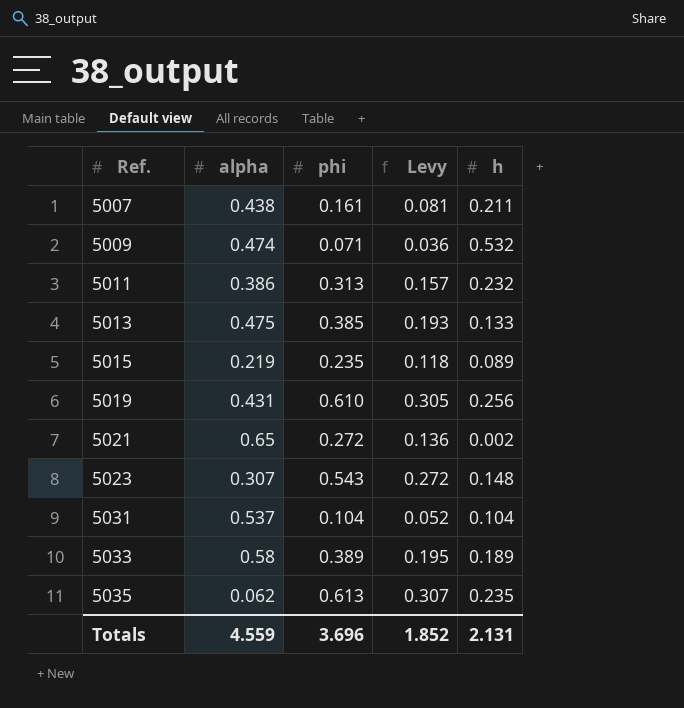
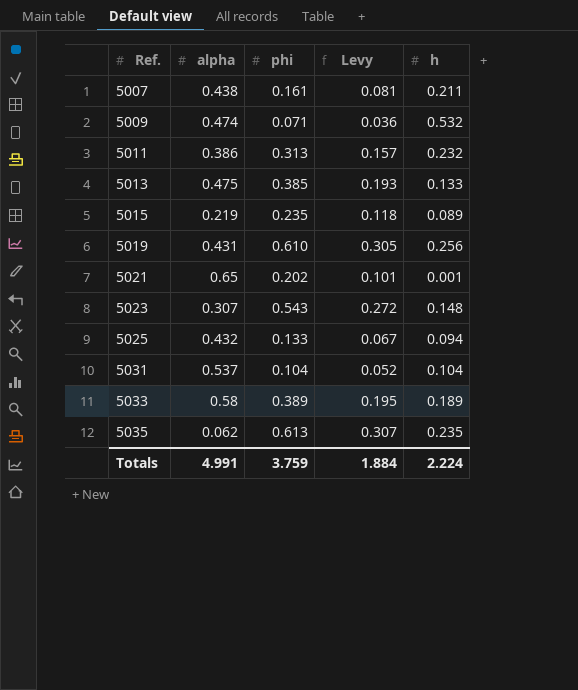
5021 | phi: 0.272 -> 0.202
5021 | Levy: 0.136 -> 0.101
5021 | h: 0.002 -> 0.001
row 5025: none -> 0.432 | 0.133 | 0.067 | 0.094
Totals | alpha: 4.559 -> 4.991
Totals | phi: 3.696 -> 3.759
Totals | Levy: 1.852 -> 1.884
Totals | h: 2.131 -> 2.224

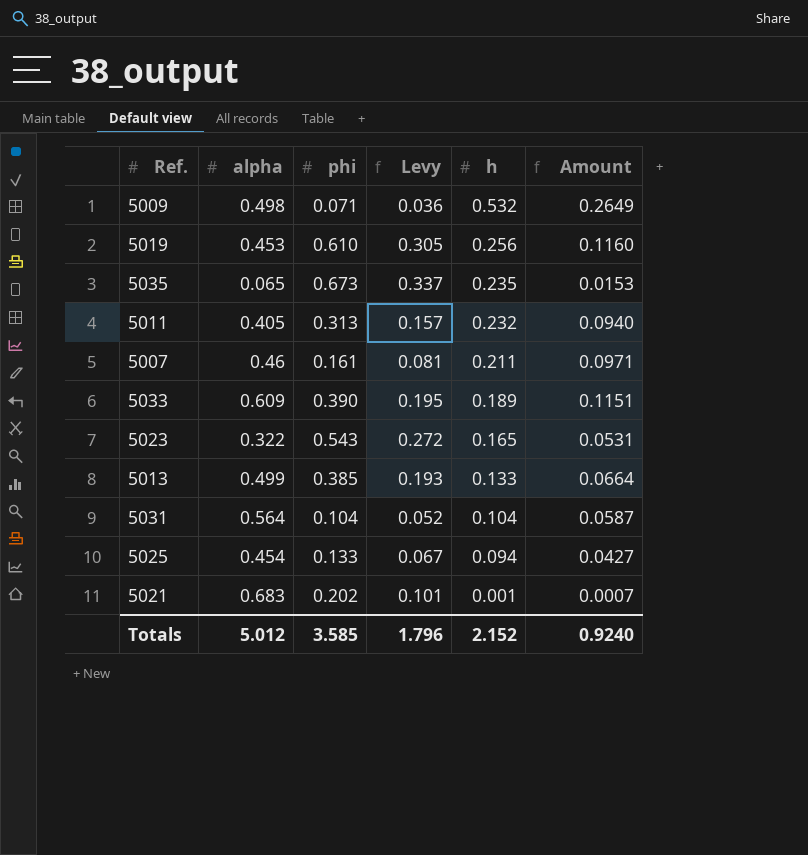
row order: Ref. ascending -> h descending
column Amount | formula: none -> [alpha] * [h]
row 5015: 0.219 | 0.235 | 0.118 | 0.089 -> none
5009 | alpha: 0.474 -> 0.498
5019 | alpha: 0.431 -> 0.453
5035 | alpha: 0.062 -> 0.065
5035 | phi: 0.613 -> 0.673
5035 | Levy: 0.307 -> 0.337
5011 | alpha: 0.386 -> 0.405
5007 | alpha: 0.438 -> 0.46
5033 | alpha: 0.58 -> 0.609
5033 | phi: 0.389 -> 0.390
5023 | alpha: 0.307 -> 0.322
5023 | h: 0.148 -> 0.165
5013 | alpha: 0.475 -> 0.499
5031 | alpha: 0.537 -> 0.564
5025 | alpha: 0.432 -> 0.454
5021 | alpha: 0.65 -> 0.683
Totals | alpha: 4.991 -> 5.012
Totals | phi: 3.759 -> 3.585
Totals | Levy: 1.884 -> 1.796
Totals | h: 2.224 -> 2.152

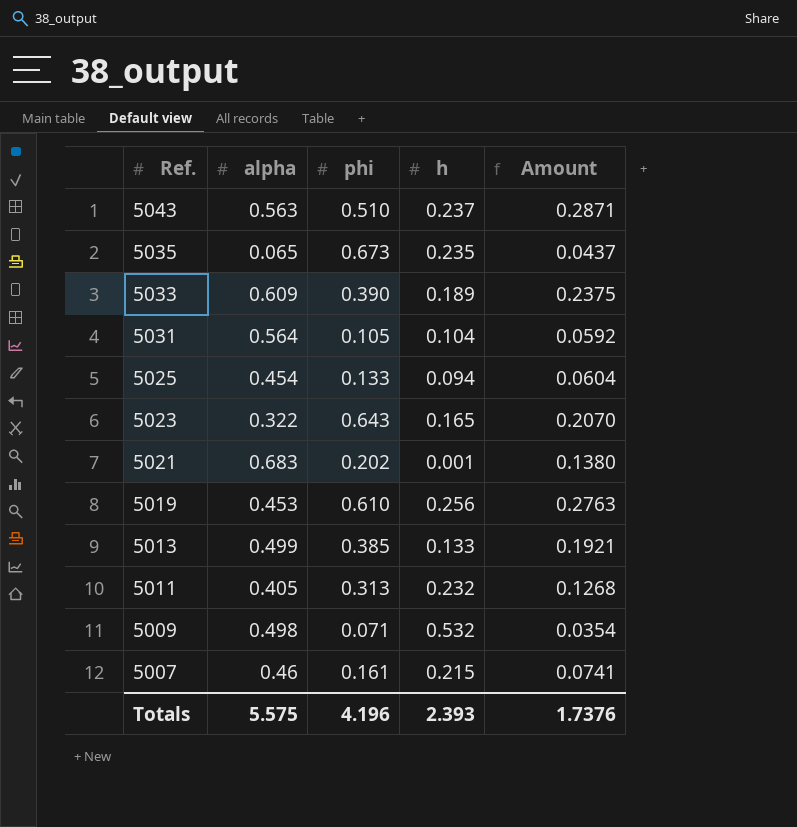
row order: h descending -> Ref. descending
column Levy | formula: [phi] * 0.5 -> none
column Amount | formula: [alpha] * [h] -> [alpha] * [phi]
row 5043: none -> 0.563 | 0.510 | 0.237 | 0.2871
5031 | phi: 0.104 -> 0.105
5023 | phi: 0.543 -> 0.643
5007 | h: 0.211 -> 0.215
Totals | alpha: 5.012 -> 5.575
Totals | phi: 3.585 -> 4.196
Totals | h: 2.152 -> 2.393
Totals | Amount: 0.9240 -> 1.7376

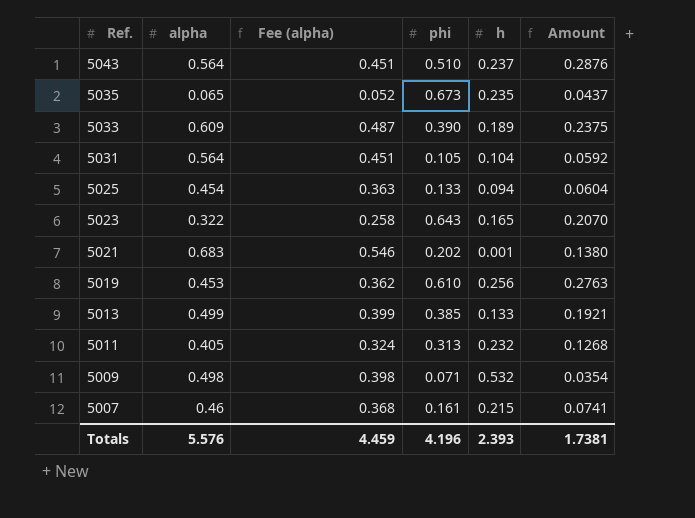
column Fee (alpha) | formula: none -> [alpha] * 0.8
5043 | alpha: 0.563 -> 0.564
5043 | Amount: 0.2871 -> 0.2876
Totals | alpha: 5.575 -> 5.576
Totals | Amount: 1.7376 -> 1.7381

